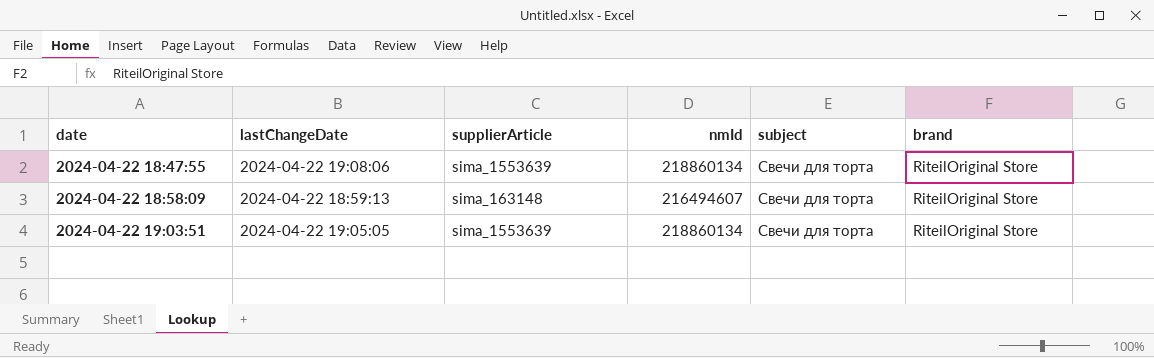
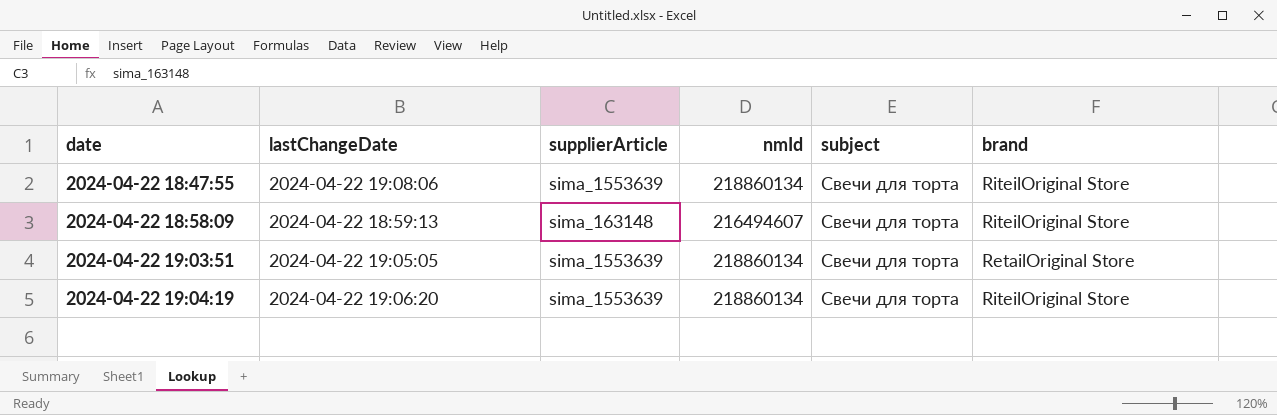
2024-04-22 19:03:51 | brand: RiteilOriginal Store -> RetailOriginal Store
row 2024-04-22 19:04:19: none -> 2024-04-22 19:06:20 | sima_1553639 | 218860134 | Свечи для торта | RiteilOriginal Store

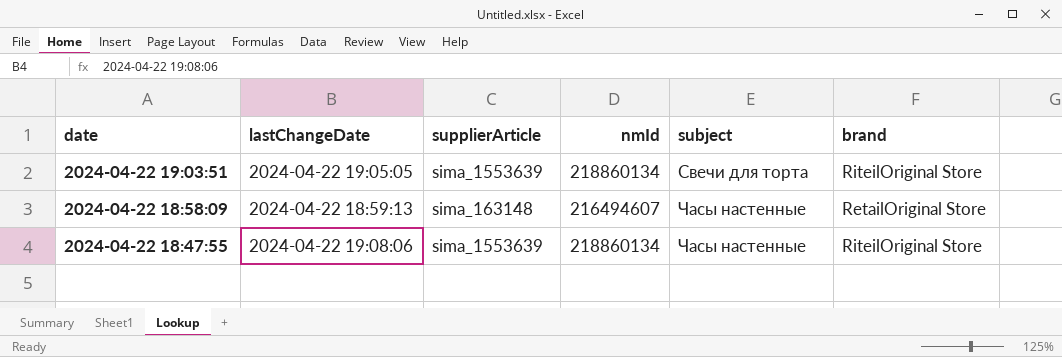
row order: date ascending -> date descending
row 2024-04-22 19:04:19: 2024-04-22 19:06:20 | sima_1553639 | 218860134 | Свечи для торта | RiteilOriginal Store -> none
2024-04-22 19:03:51 | brand: RetailOriginal Store -> RiteilOriginal Store
2024-04-22 18:58:09 | subject: Свечи для торта -> Часы настенные
2024-04-22 18:58:09 | brand: RiteilOriginal Store -> RetailOriginal Store
2024-04-22 18:47:55 | subject: Свечи для торта -> Часы настенные

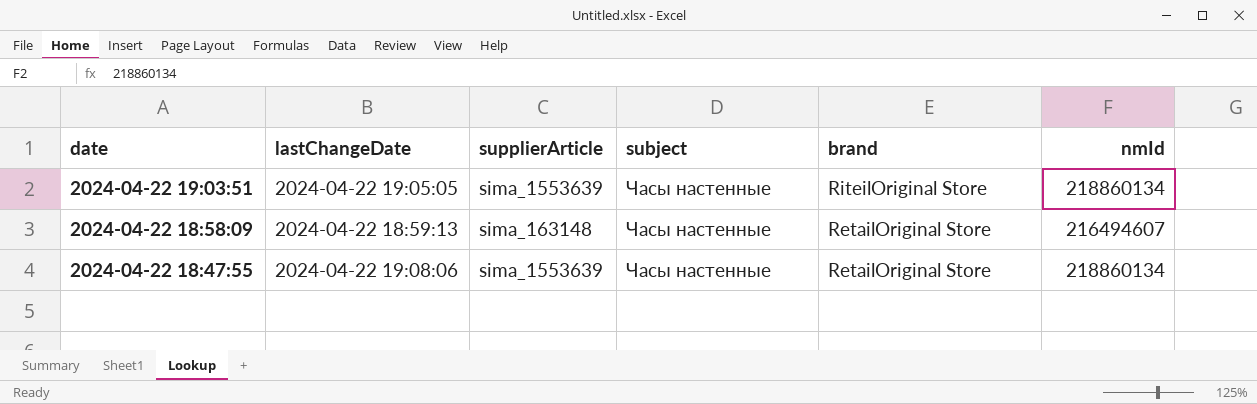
column nmId | position: 4 -> 6
2024-04-22 19:03:51 | subject: Свечи для торта -> Часы настенные
2024-04-22 18:47:55 | brand: RiteilOriginal Store -> RetailOriginal Store

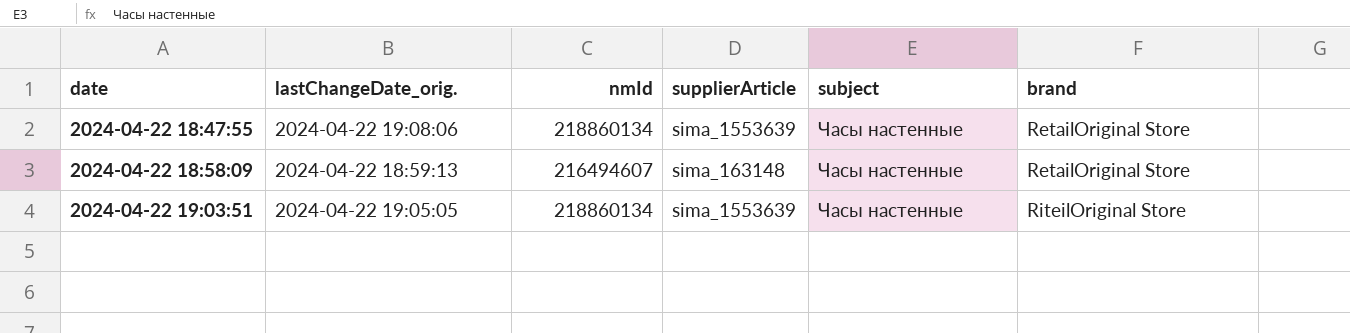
row order: date descending -> date ascending
column name: lastChangeDate -> lastChangeDate_orig.
column nmId | position: 6 -> 3

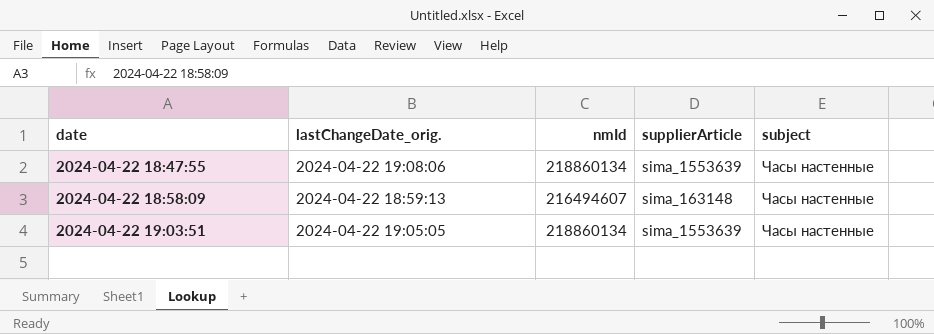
column brand | position: 6 -> none

